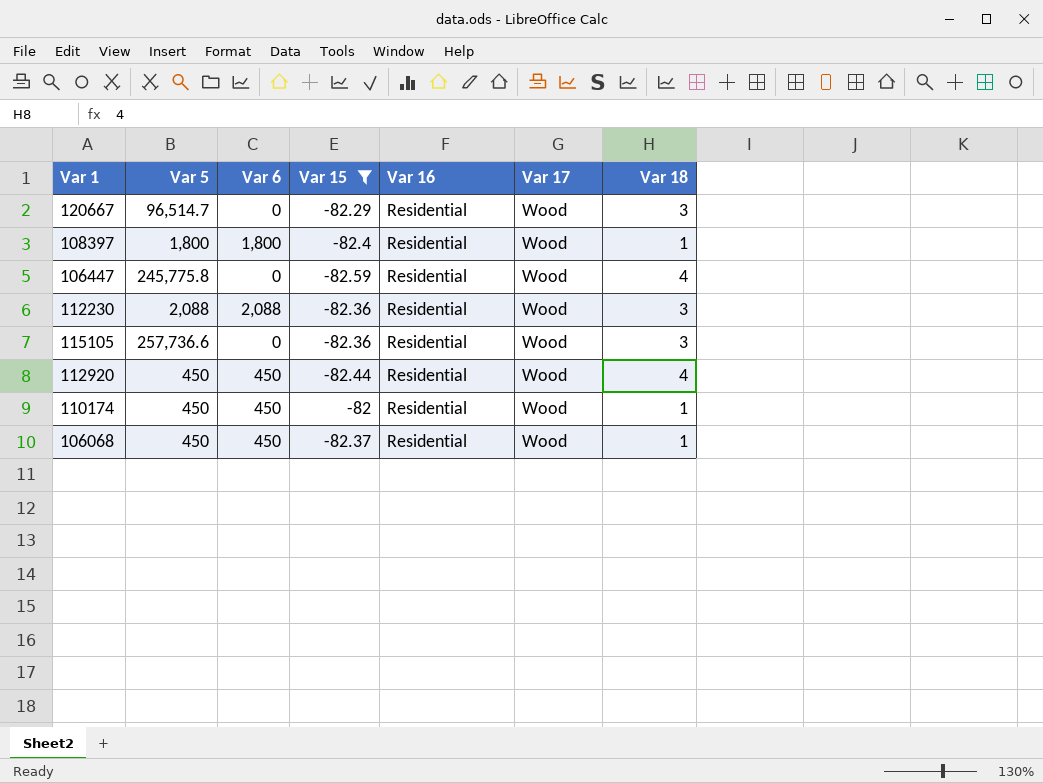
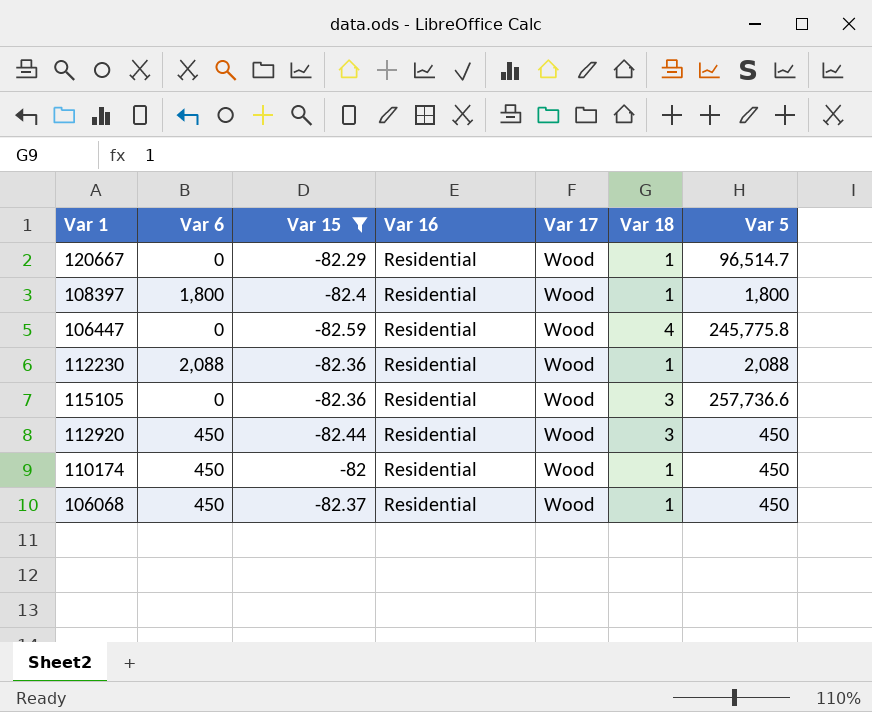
column Var 5 | position: 2 -> 7
120667 | Var 18: 3 -> 1
112230 | Var 18: 3 -> 1
112920 | Var 18: 4 -> 3

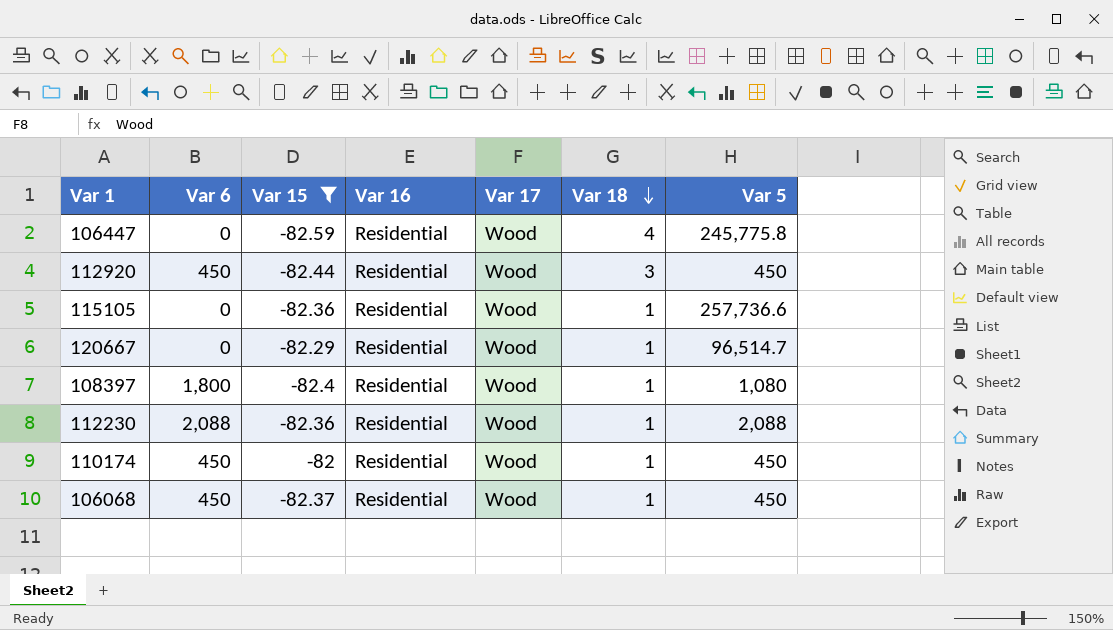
row order: none -> Var 18 descending
115105 | Var 18: 3 -> 1
108397 | Var 5: 1,800 -> 1,080

